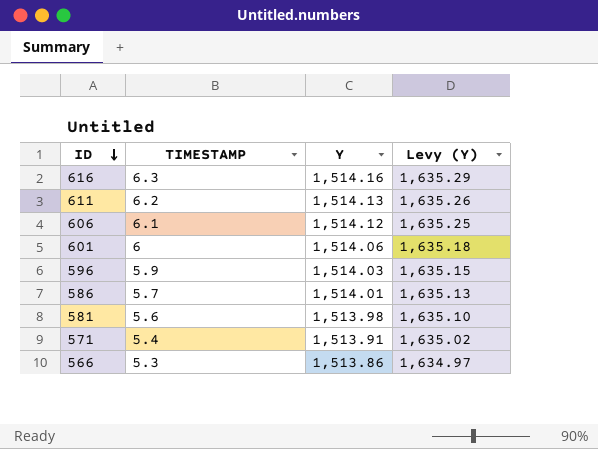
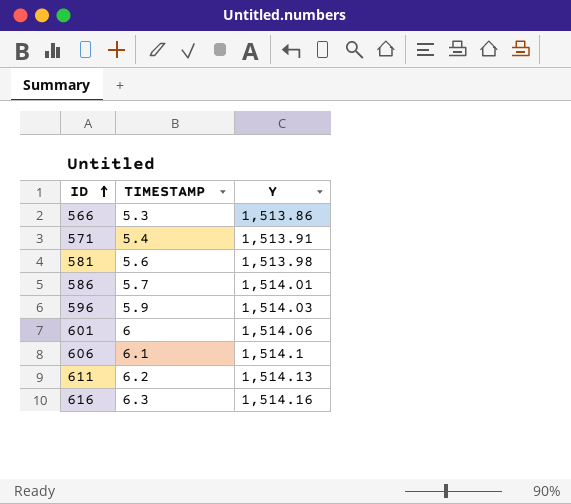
row order: ID descending -> ID ascending
column Levy (Y) | formula: [Y] * 1.08 -> none
606 | Y: 1,514.12 -> 1,514.1

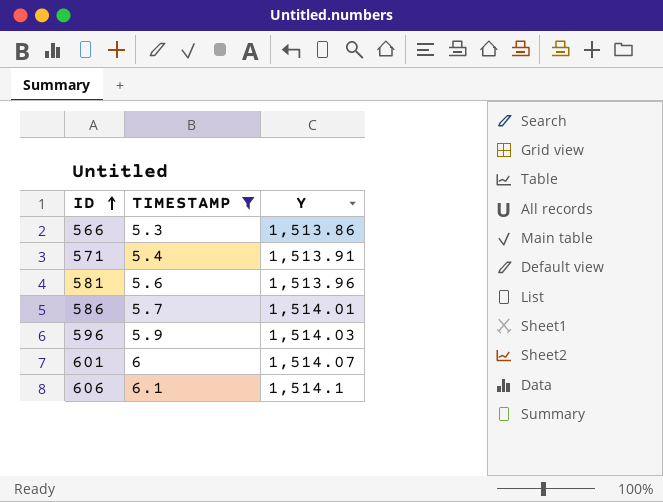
filter: none -> TIMESTAMP <= 6.1
581 | Y: 1,513.98 -> 1,513.96
601 | Y: 1,514.06 -> 1,514.07

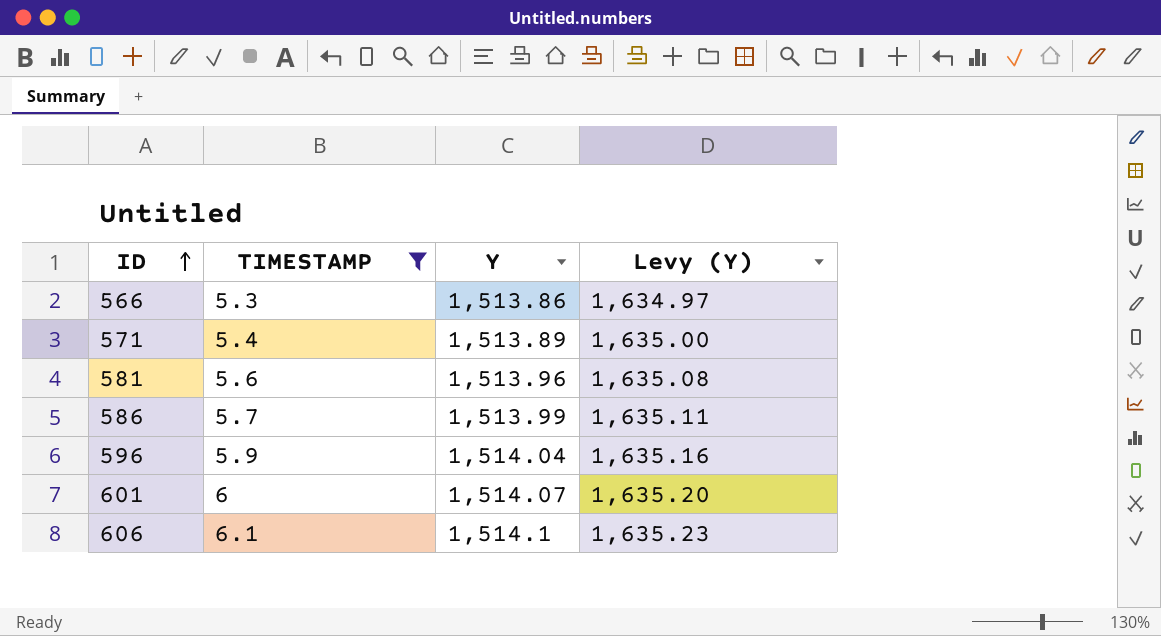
column Levy (Y) | formula: none -> [Y] * 1.08
571 | Y: 1,513.91 -> 1,513.89
586 | Y: 1,514.01 -> 1,513.99
596 | Y: 1,514.03 -> 1,514.04

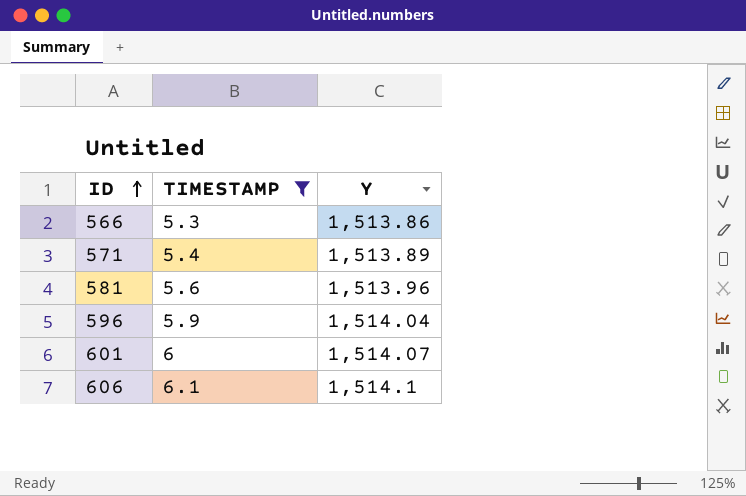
column Levy (Y) | formula: [Y] * 1.08 -> none
row 586: 5.7 | 1,513.99 | 1,635.11 -> none

